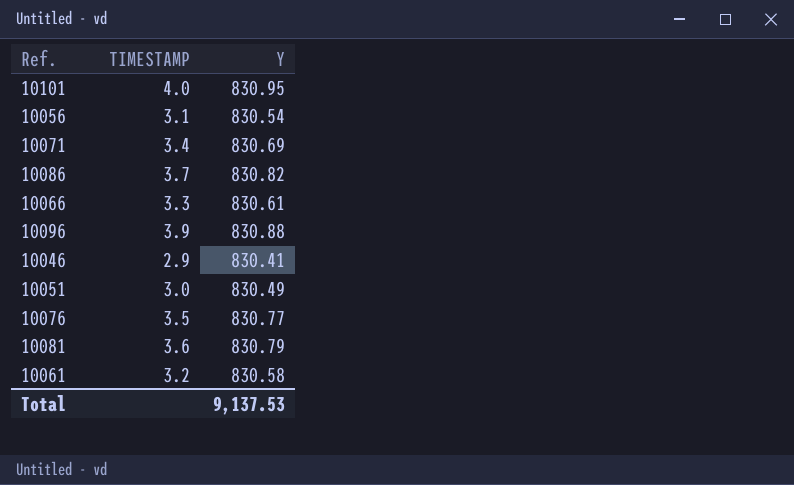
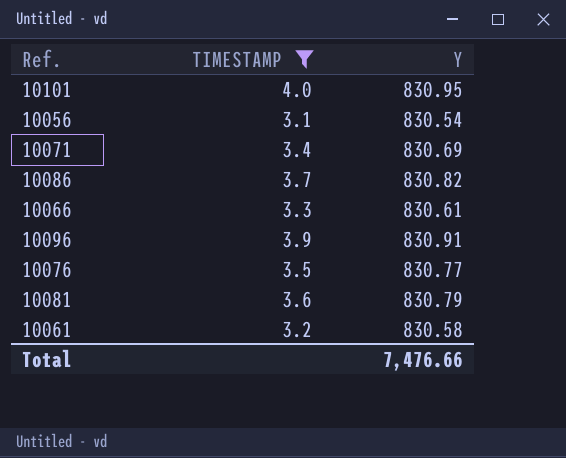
filter: none -> TIMESTAMP >= 3.1
10096 | Y: 830.88 -> 830.91
Total | Y: 9,137.53 -> 7,476.66

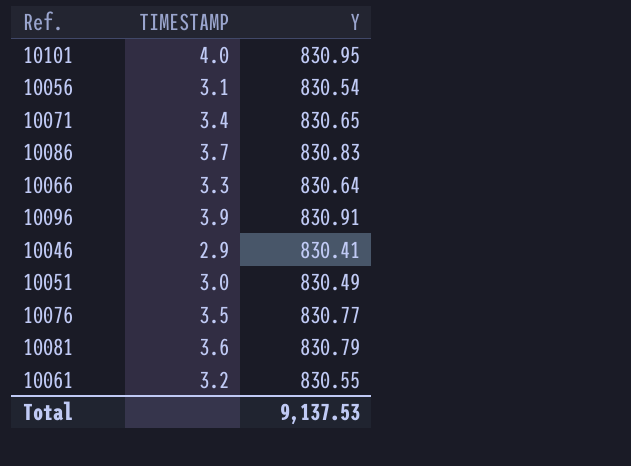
filter: TIMESTAMP >= 3.1 -> none
10071 | Y: 830.69 -> 830.65
10086 | Y: 830.82 -> 830.83
10066 | Y: 830.61 -> 830.64
10061 | Y: 830.58 -> 830.55
Total | Y: 7,476.66 -> 9,137.53

